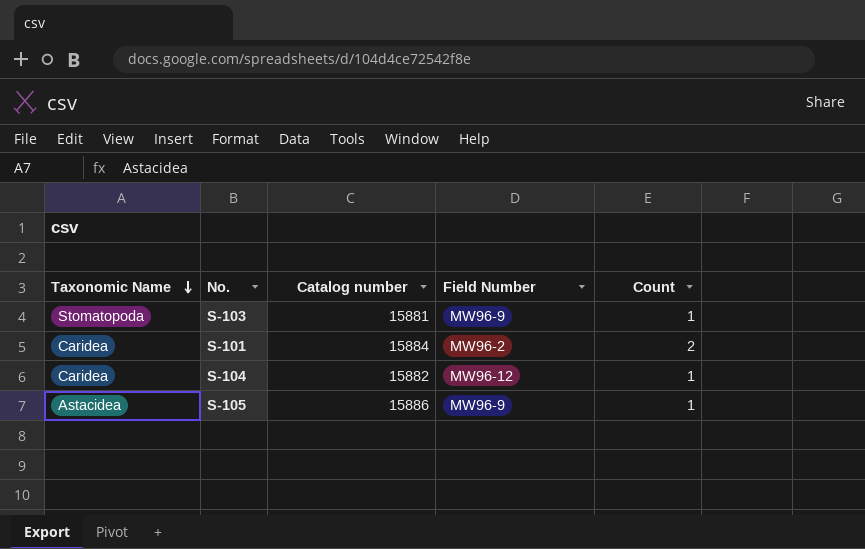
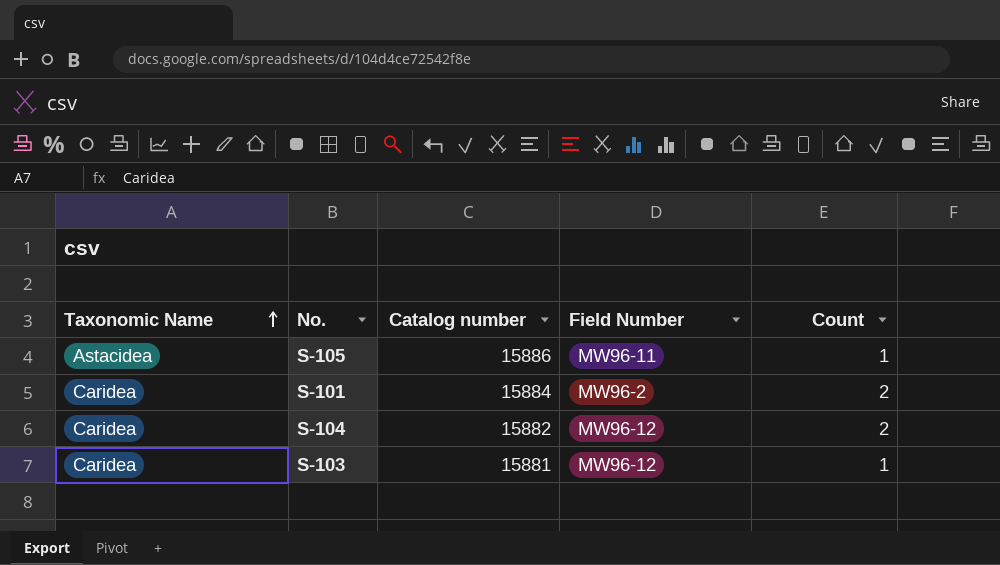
row order: Taxonomic Name descending -> Taxonomic Name ascending
S-105 | Field Number: MW96-9 -> MW96-11
S-104 | Count: 1 -> 2
S-103 | Taxonomic Name: Stomatopoda -> Caridea
S-103 | Field Number: MW96-9 -> MW96-12

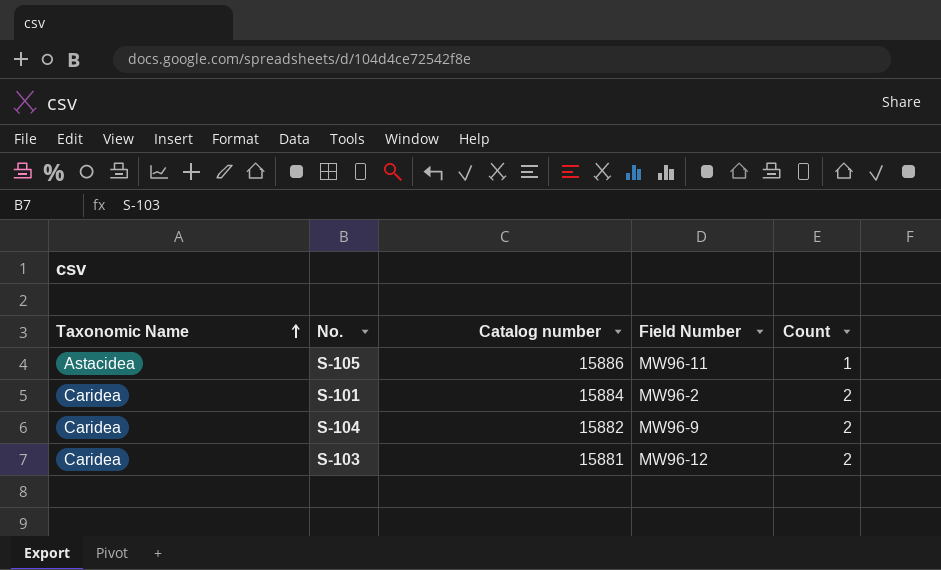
S-104 | Field Number: MW96-12 -> MW96-9
S-103 | Count: 1 -> 2

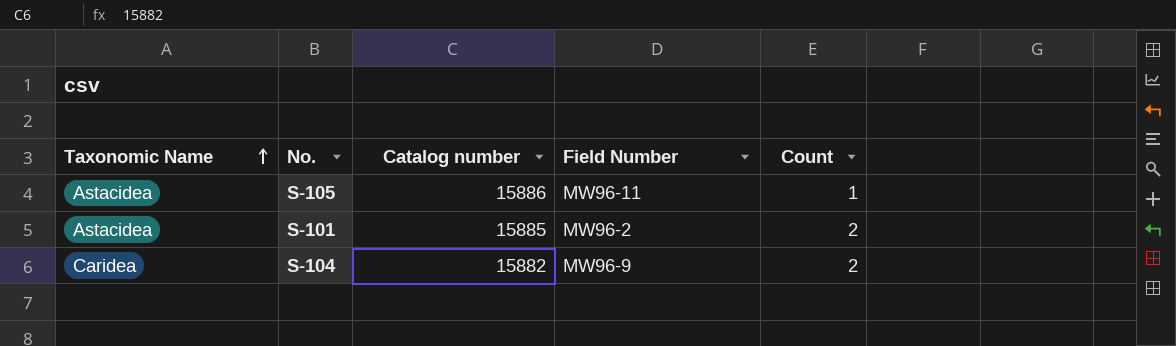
row S-103: Caridea | 15881 | MW96-12 | 2 -> none
S-101 | Taxonomic Name: Caridea -> Astacidea
S-101 | Catalog number: 15884 -> 15885

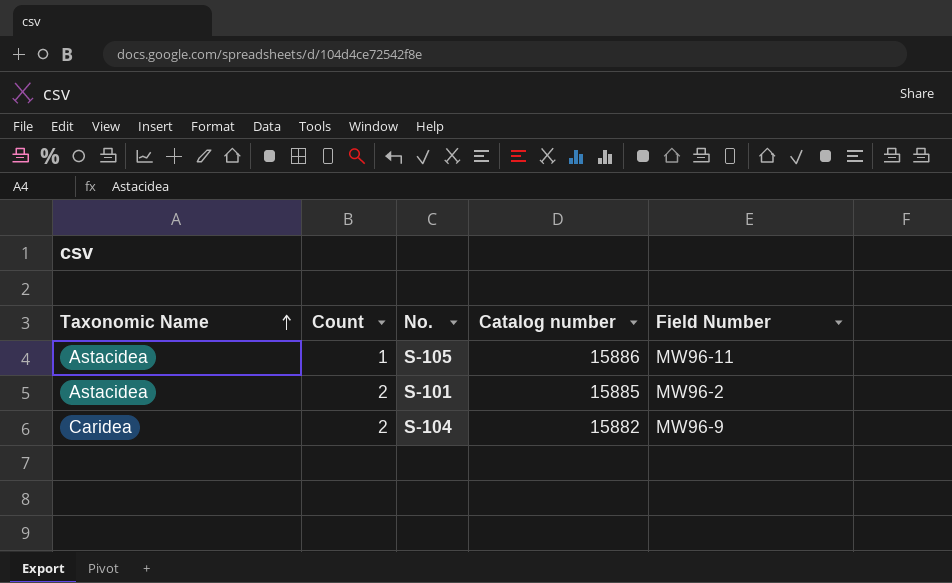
column Count | position: 5 -> 2

